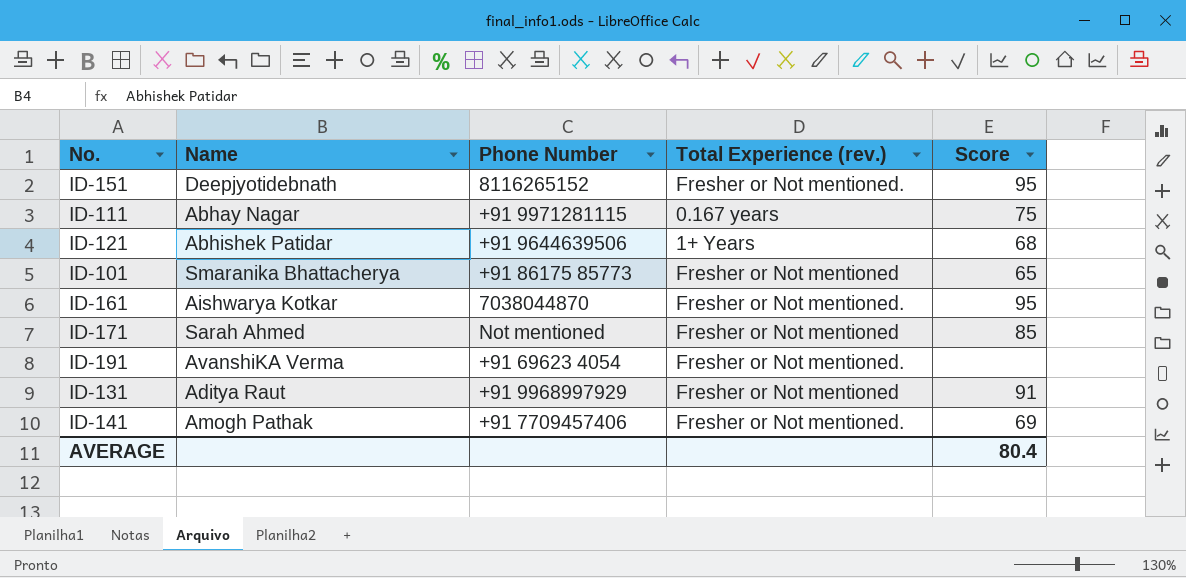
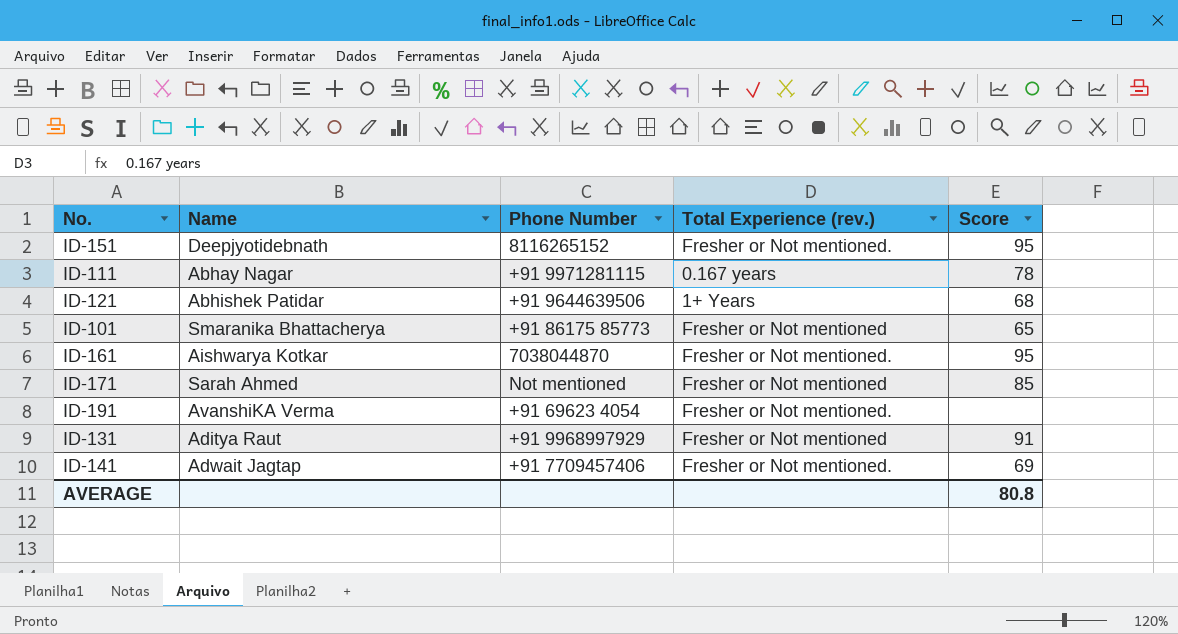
ID-111 | Score: 75 -> 78
ID-141 | Name: Amogh Pathak -> Adwait Jagtap
AVERAGE | Score: 80.4 -> 80.8

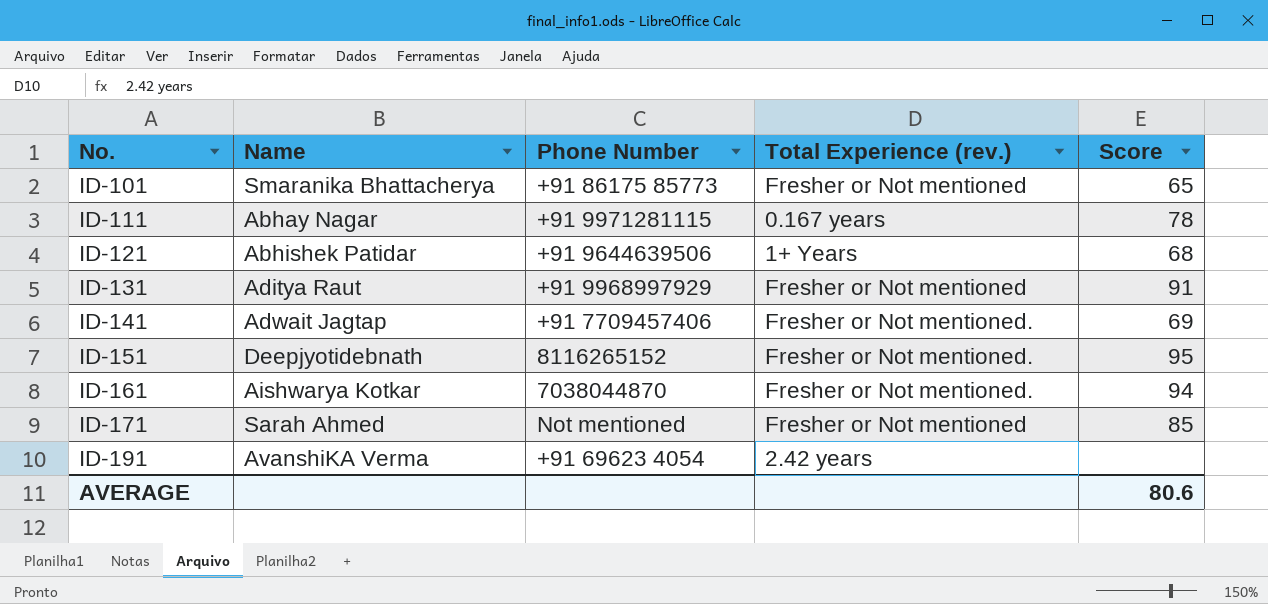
row order: none -> No. ascending
ID-161 | Score: 95 -> 94
ID-191 | Total Experience (rev.): Fresher or Not mentioned. -> 2.42 years
AVERAGE | Score: 80.8 -> 80.6

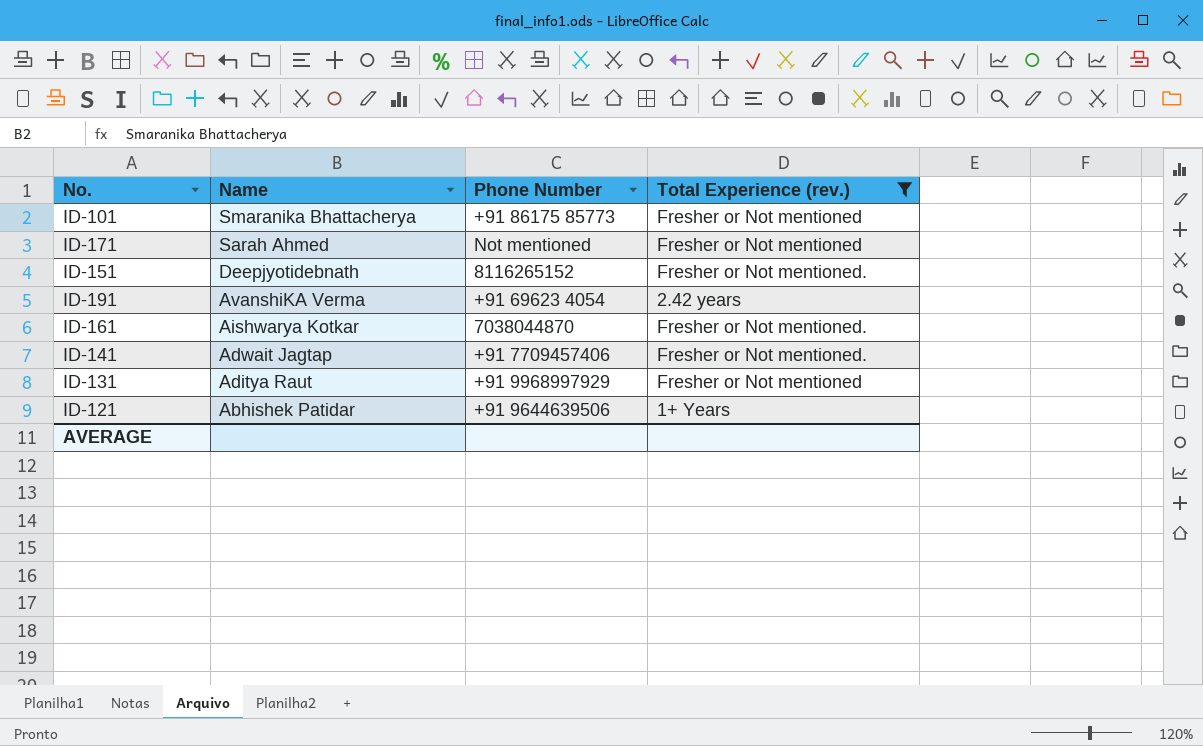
filter: none -> Total Experience (rev.) != 0.167 years
row order: No. ascending -> Name descending
column Score | position: 5 -> none

